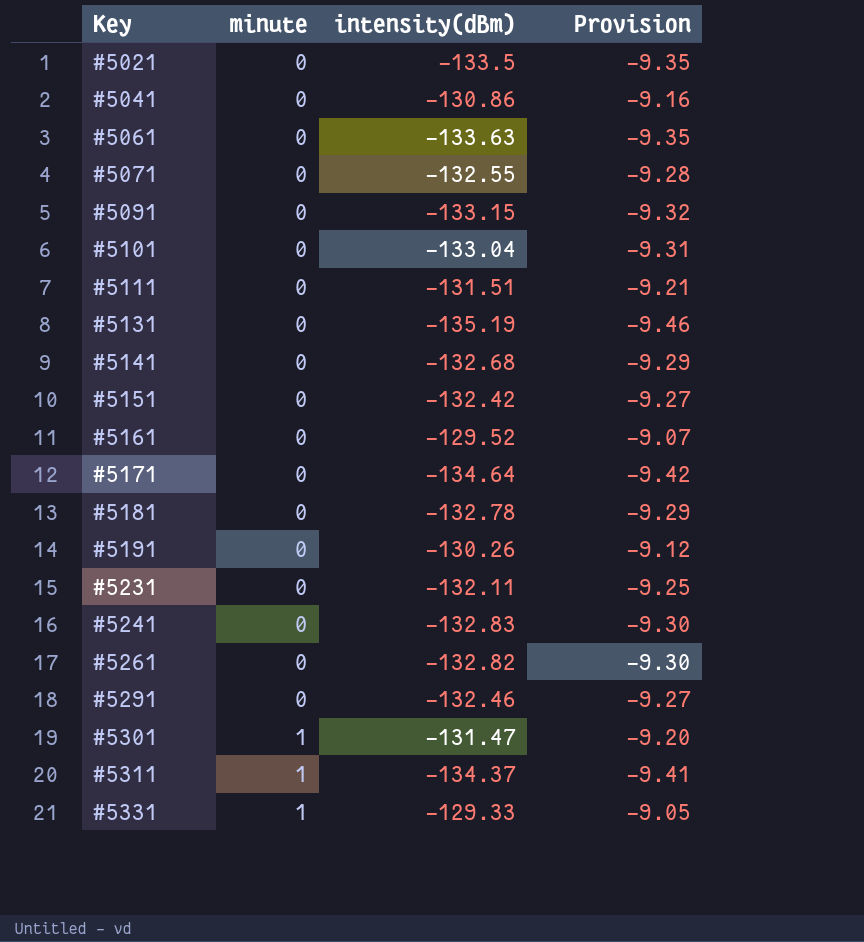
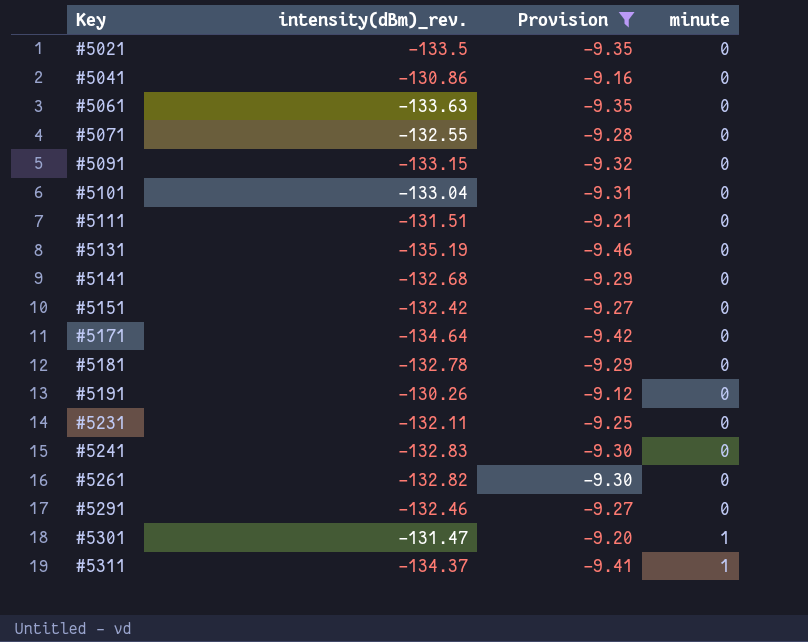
filter: none -> Provision <= -9.12
column name: intensity(dBm) -> intensity(dBm)_rev.
column minute | position: 2 -> 4

